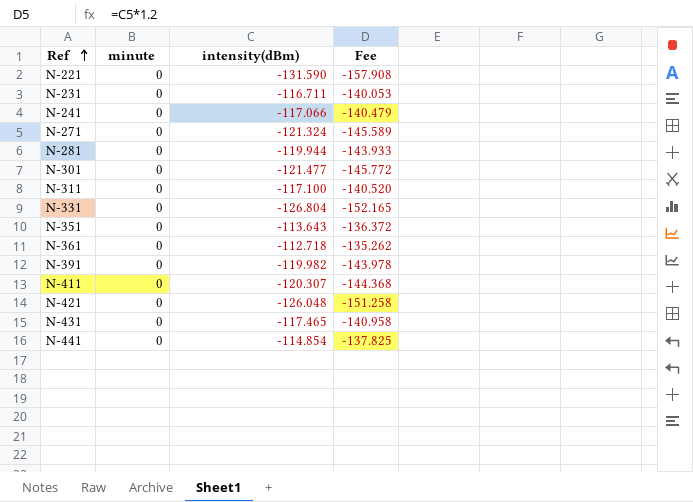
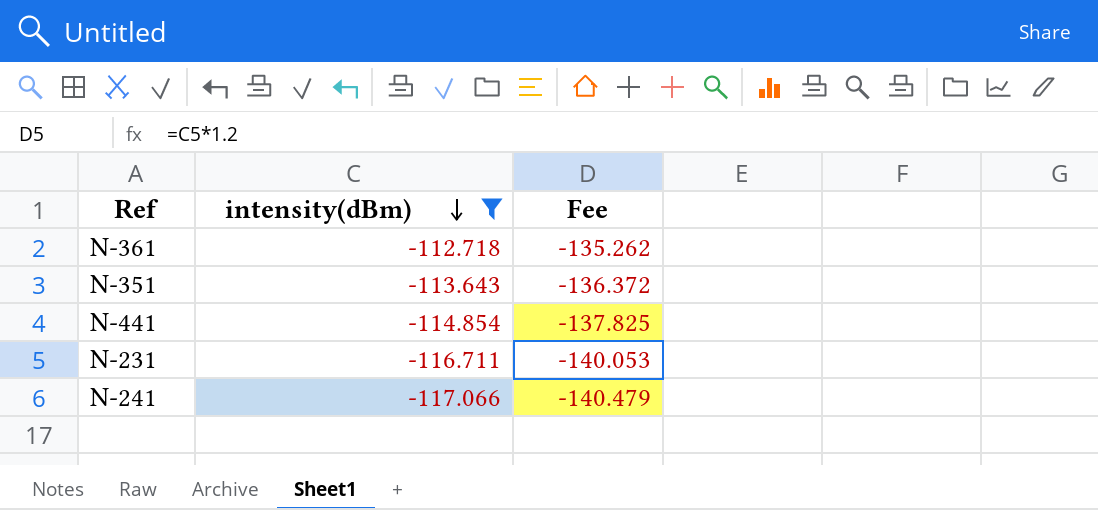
filter: none -> intensity(dBm) >= -117.066
row order: Ref ascending -> intensity(dBm) descending
column minute | position: 2 -> none

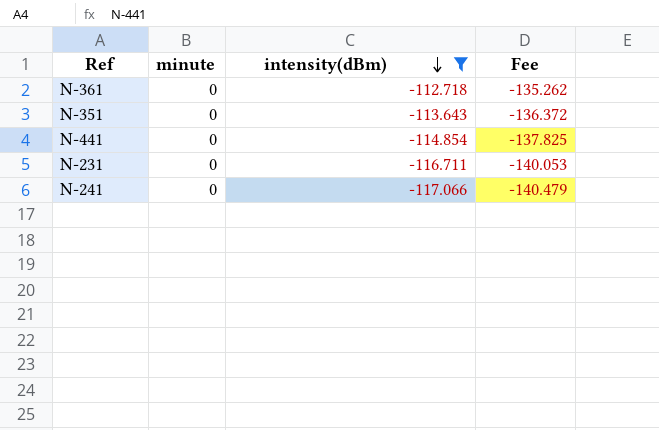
column minute | position: none -> 2

